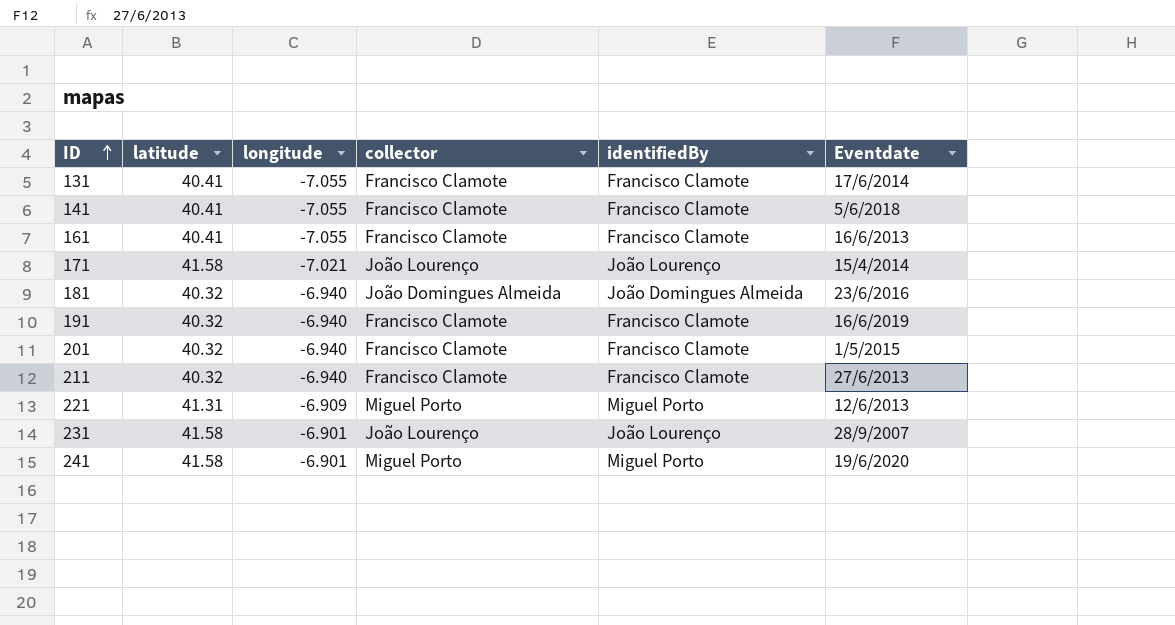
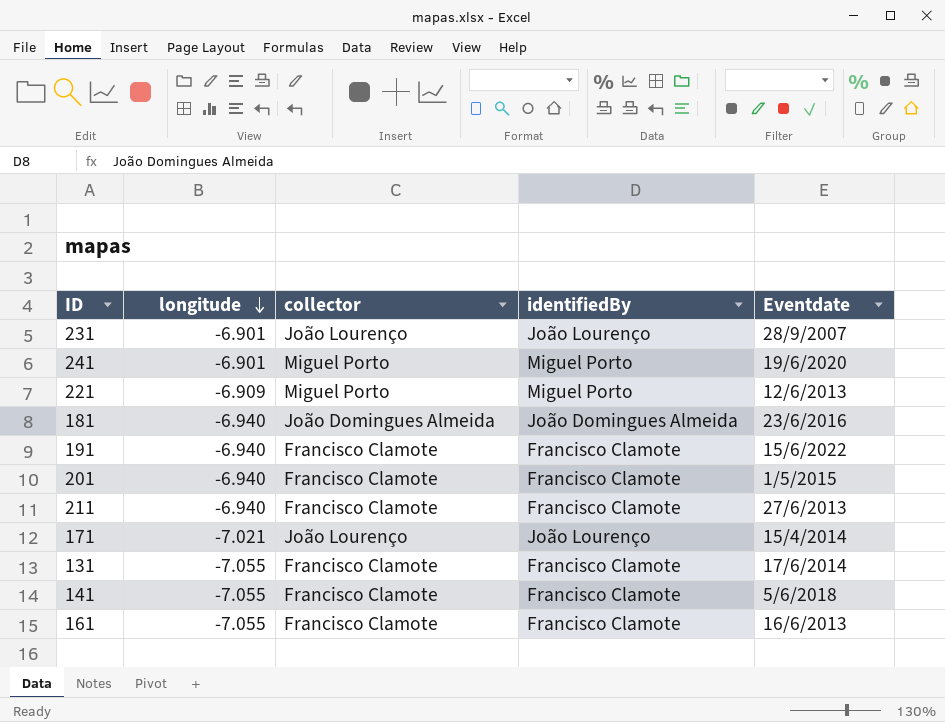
row order: ID ascending -> longitude descending
column latitude | position: 2 -> none
191 | Eventdate: 16/6/2019 -> 15/6/2022

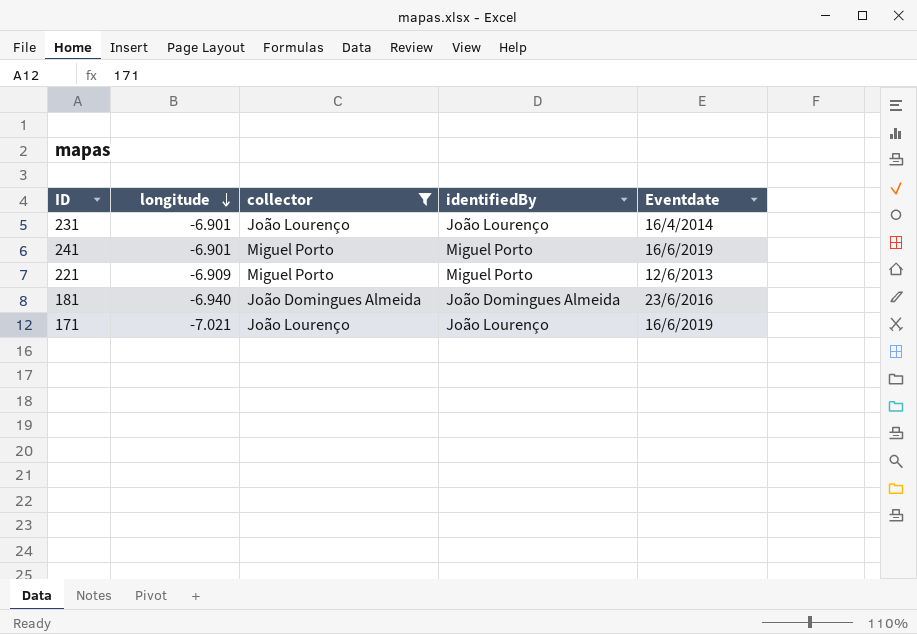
filter: none -> collector != Francisco Clamote
231 | Eventdate: 28/9/2007 -> 16/4/2014
241 | Eventdate: 19/6/2020 -> 16/6/2019
171 | Eventdate: 15/4/2014 -> 16/6/2019

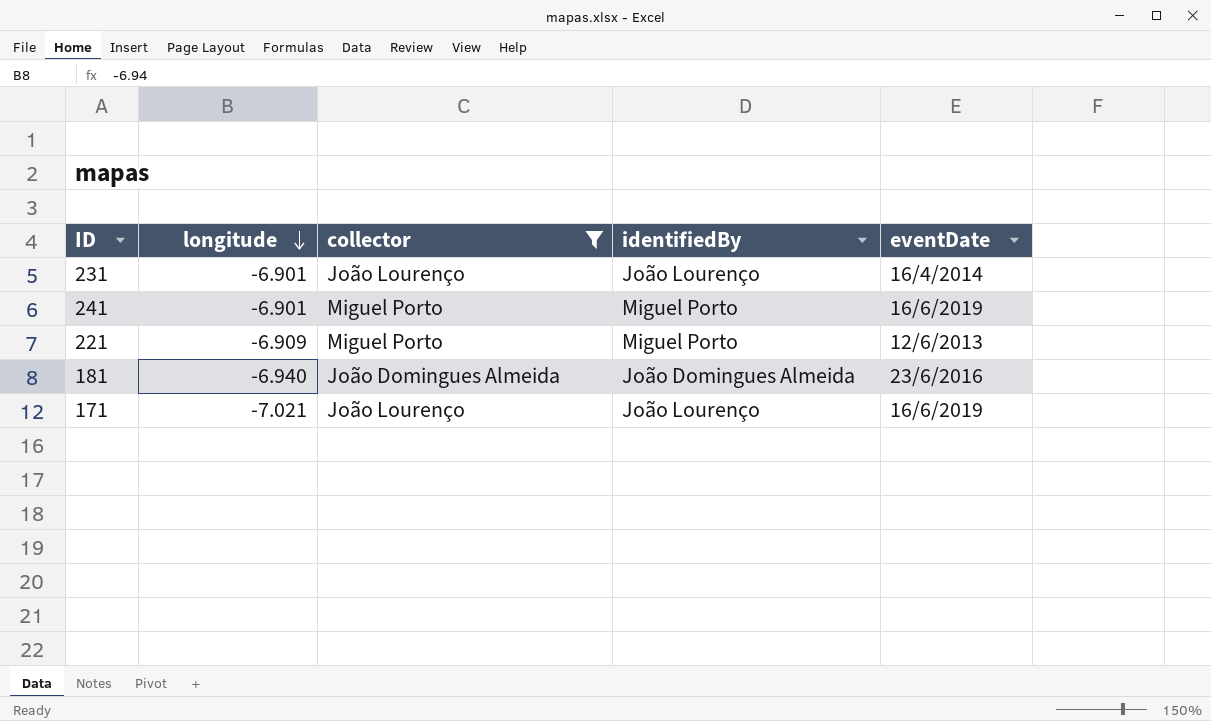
column name: Eventdate -> eventDate

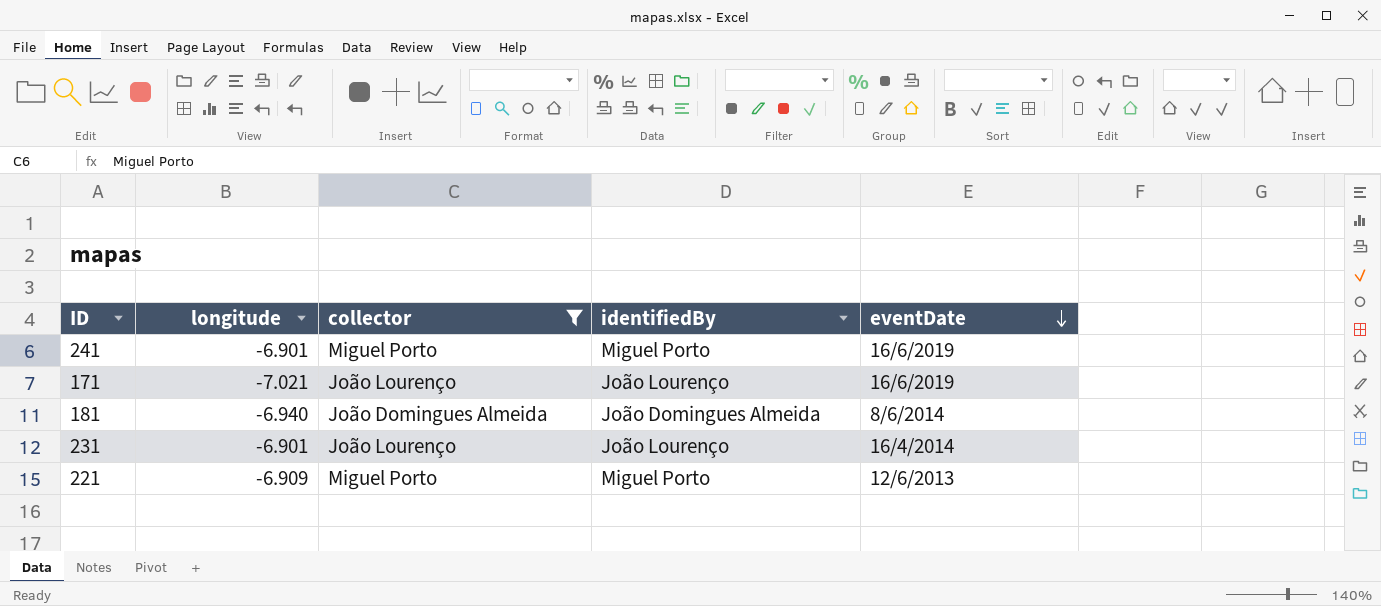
row order: longitude descending -> eventDate descending
181 | eventDate: 23/6/2016 -> 8/6/2014

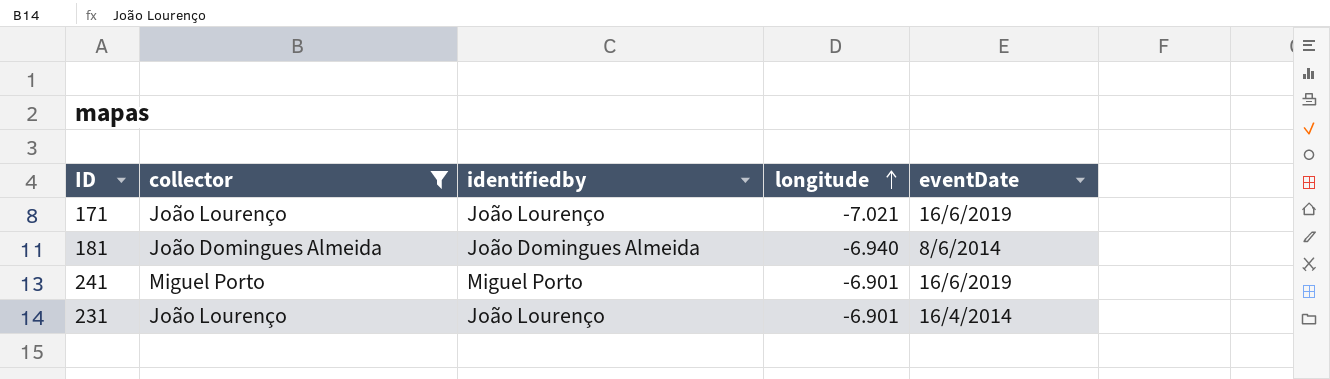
row order: eventDate descending -> longitude ascending
column name: identifiedBy -> identifiedby
column longitude | position: 2 -> 4
row 221: -6.909 | Miguel Porto | Miguel Porto | 12/6/2013 -> none

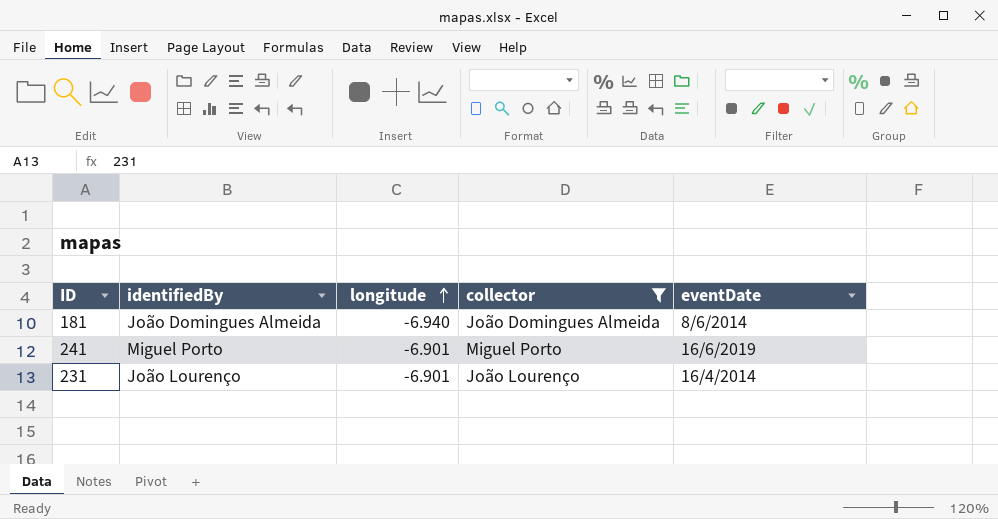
column name: identifiedby -> identifiedBy
column collector | position: 2 -> 4
row 171: João Lourenço | João Lourenço | -7.021 | 16/6/2019 -> none

